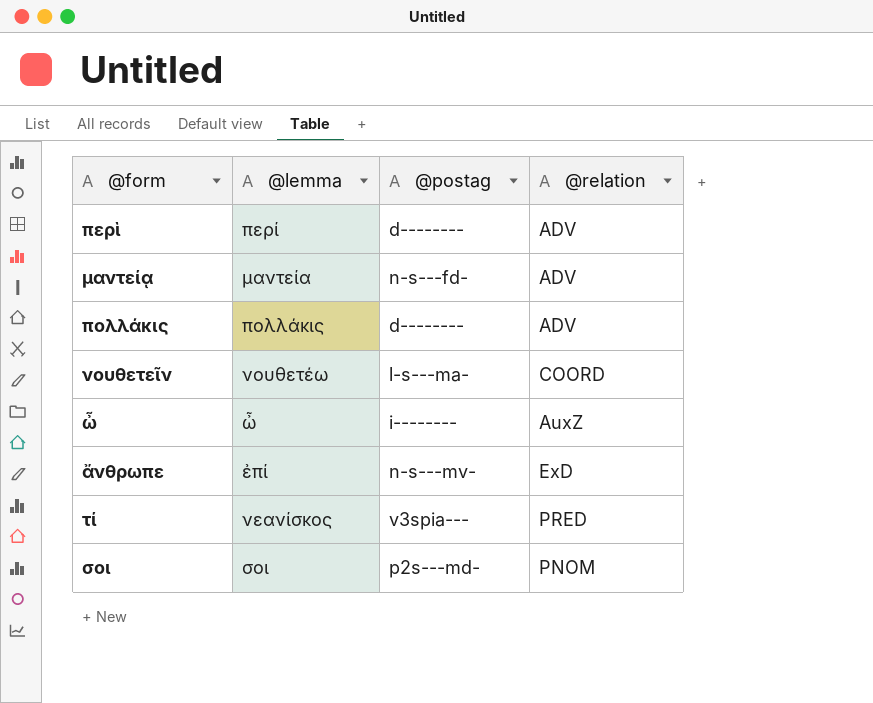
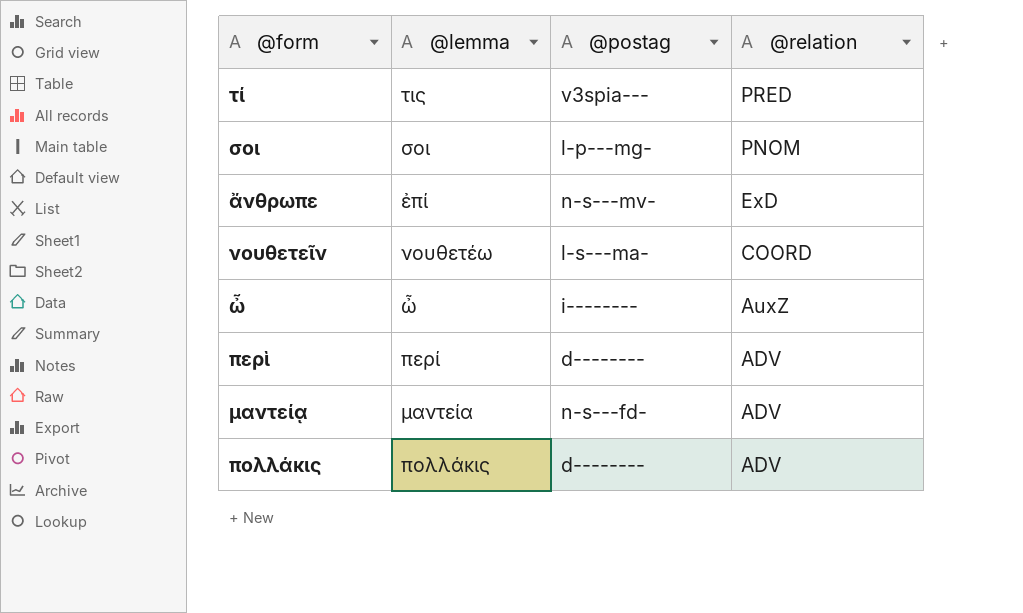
row order: none -> @relation descending
τί | @lemma: νεανίσκος -> τις
σοι | @postag: p2s---md- -> l-p---mg-

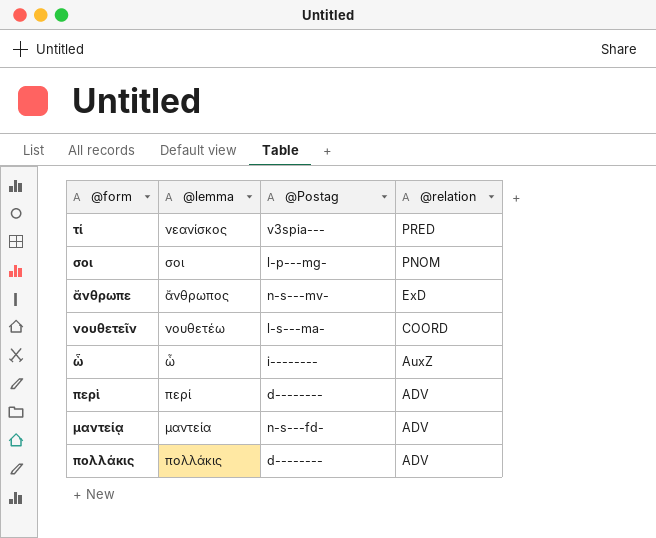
column name: @postag -> @Postag
τί | @lemma: τις -> νεανίσκος
ἄνθρωπε | @lemma: ἐπί -> ἄνθρωπος

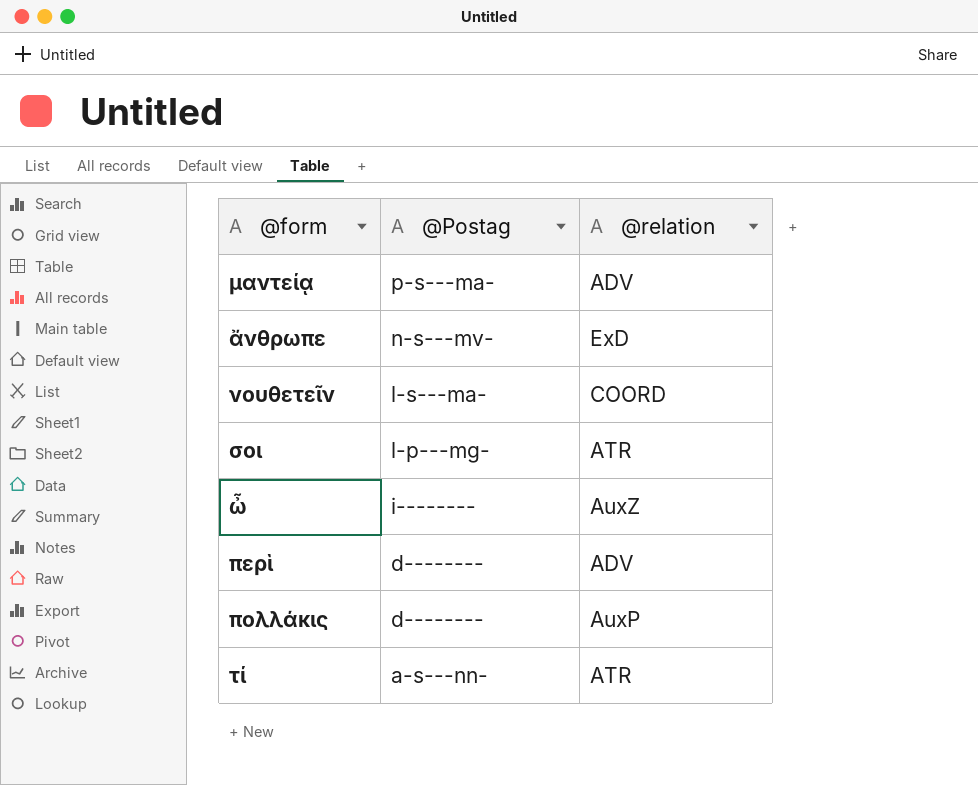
row order: @relation descending -> @Postag descending
column @lemma | position: 2 -> none
μαντείᾳ | @Postag: n-s---fd- -> p-s---ma-
σοι | @relation: PNOM -> ATR
πολλάκις | @relation: ADV -> AuxP
τί | @Postag: v3spia--- -> a-s---nn-
τί | @relation: PRED -> ATR

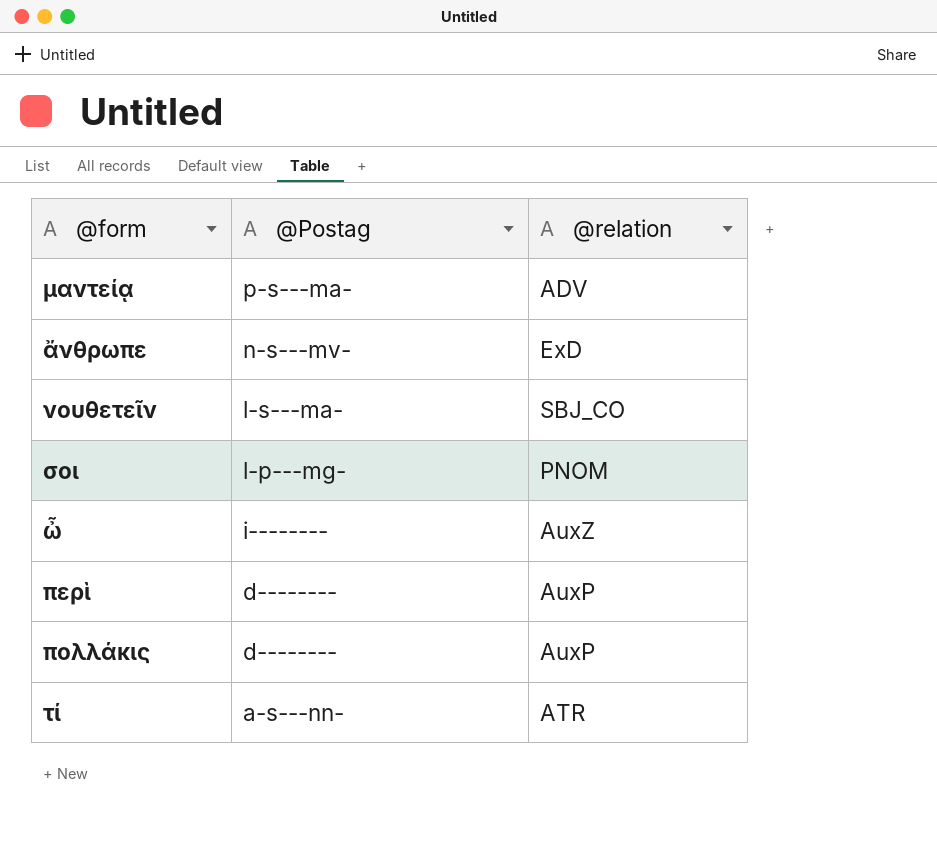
νουθετεῖν | @relation: COORD -> SBJ_CO
σοι | @relation: ATR -> PNOM
περὶ | @relation: ADV -> AuxP

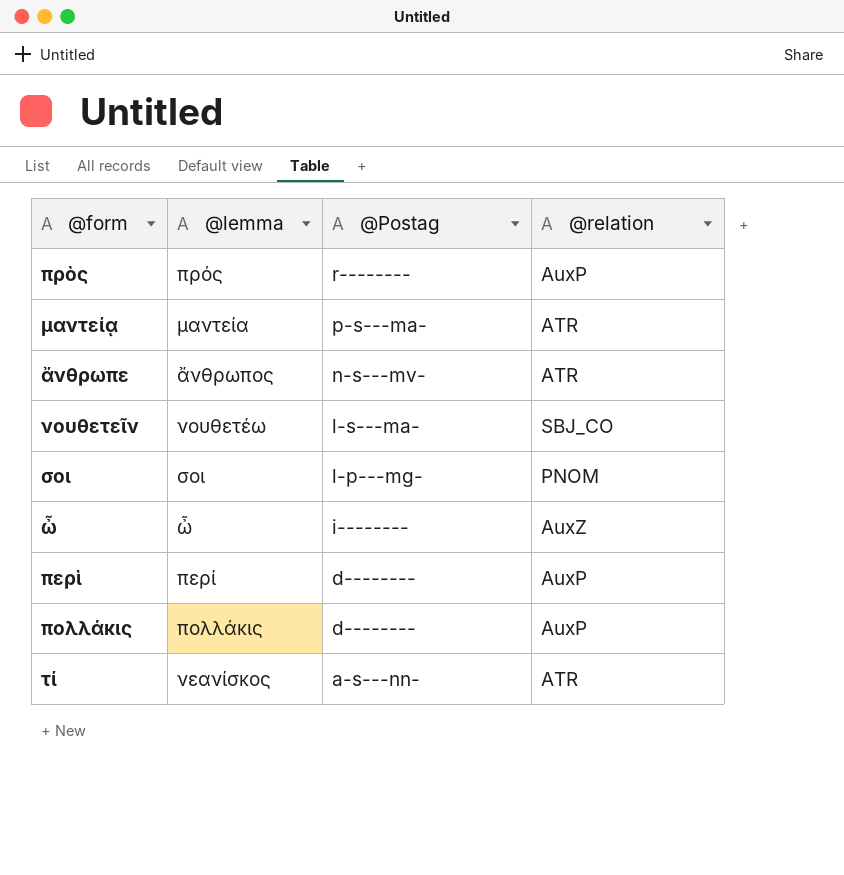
column @lemma | position: none -> 2
row πρὸς: none -> πρός | r-------- | AuxP
μαντείᾳ | @relation: ADV -> ATR
ἄνθρωπε | @relation: ExD -> ATR

